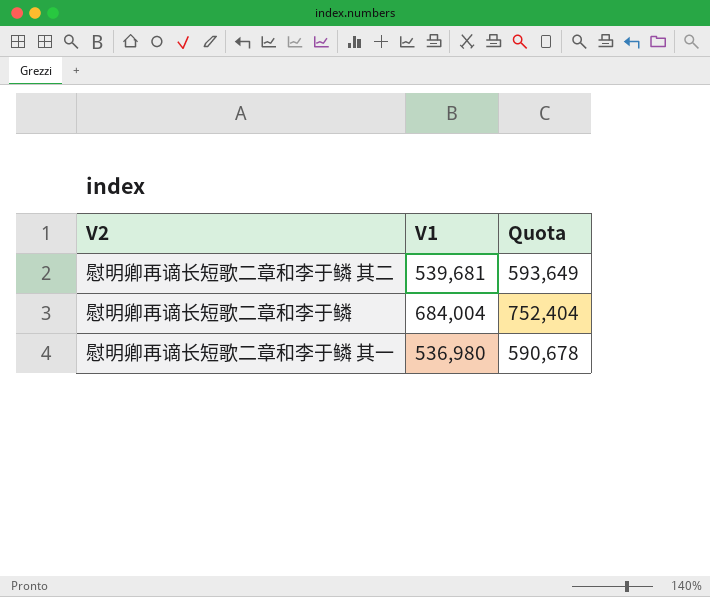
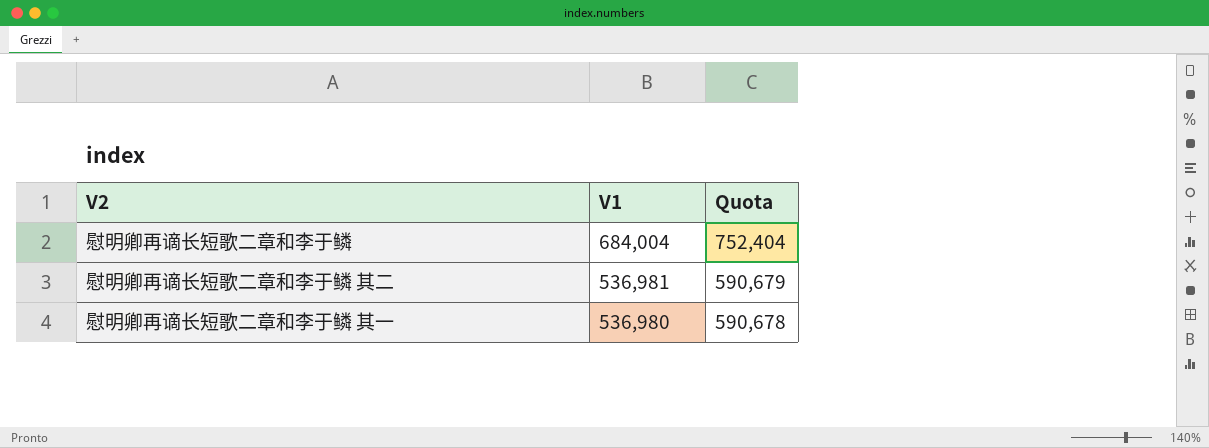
row order: none -> V1 descending
慰明卿再谪长短歌二章和李于鳞 其二 | V1: 539,681 -> 536,981
慰明卿再谪长短歌二章和李于鳞 其二 | Quota: 593,649 -> 590,679

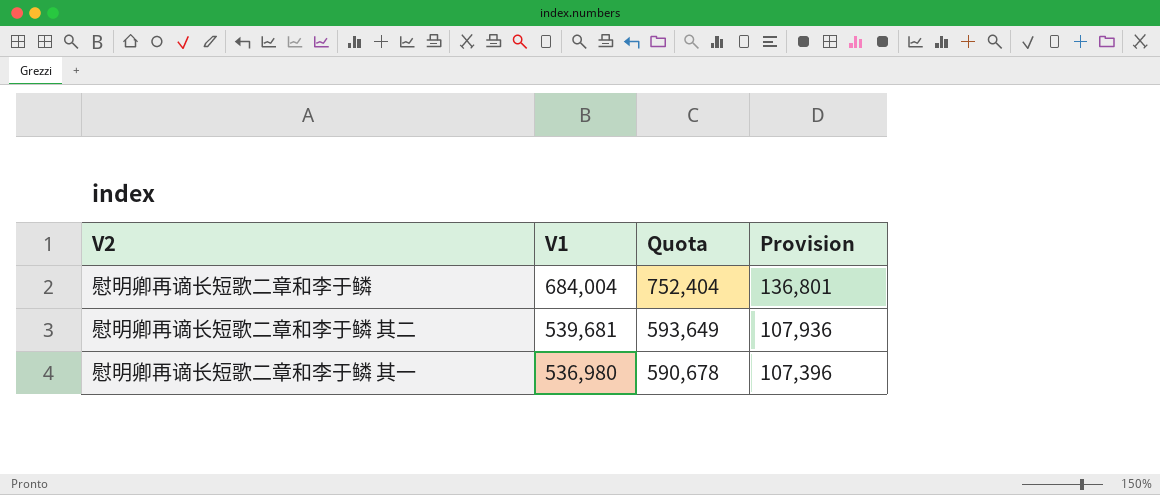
column Provision | formula: none -> [V1] * 0.2
慰明卿再谪长短歌二章和李于鳞 其二 | V1: 536,981 -> 539,681
慰明卿再谪长短歌二章和李于鳞 其二 | Quota: 590,679 -> 593,649

